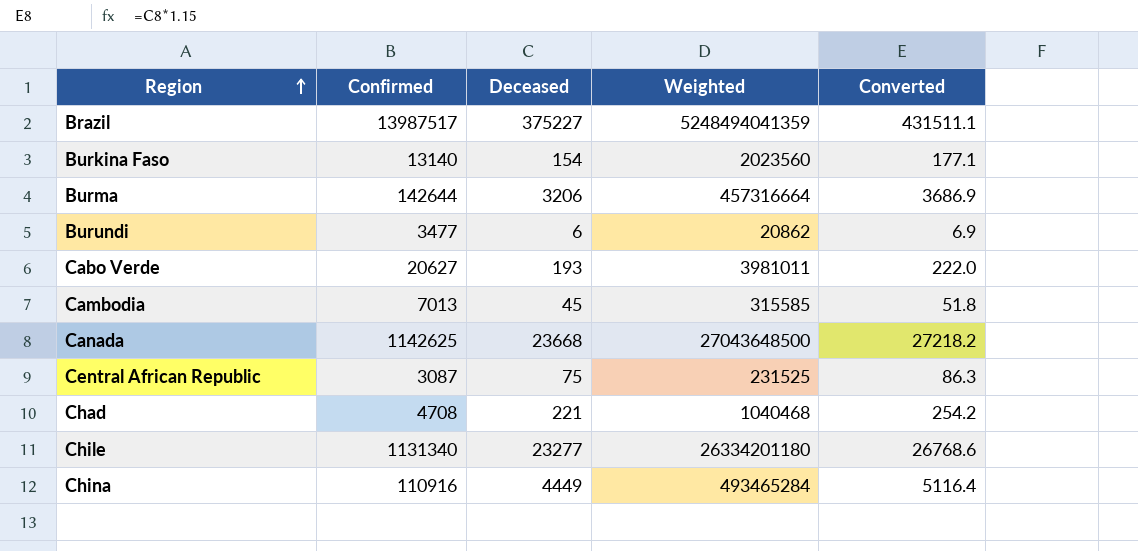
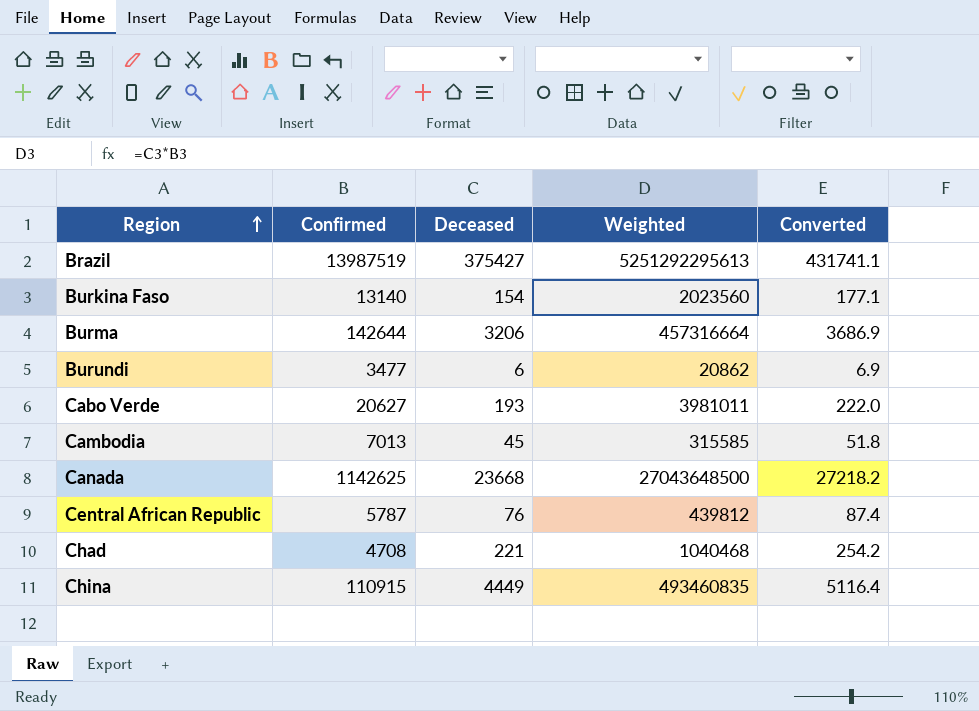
row Chile: 1131340 | 23277 | 26334201180 | 26768.6 -> none
Brazil | Confirmed: 13987517 -> 13987519
Brazil | Deceased: 375227 -> 375427
Brazil | Weighted: 5248494041359 -> 5251292295613
Brazil | Converted: 431511.1 -> 431741.1
Central African Republic | Confirmed: 3087 -> 5787
Central African Republic | Deceased: 75 -> 76
Central African Republic | Weighted: 231525 -> 439812
Central African Republic | Converted: 86.3 -> 87.4
China | Confirmed: 110916 -> 110915
China | Weighted: 493465284 -> 493460835

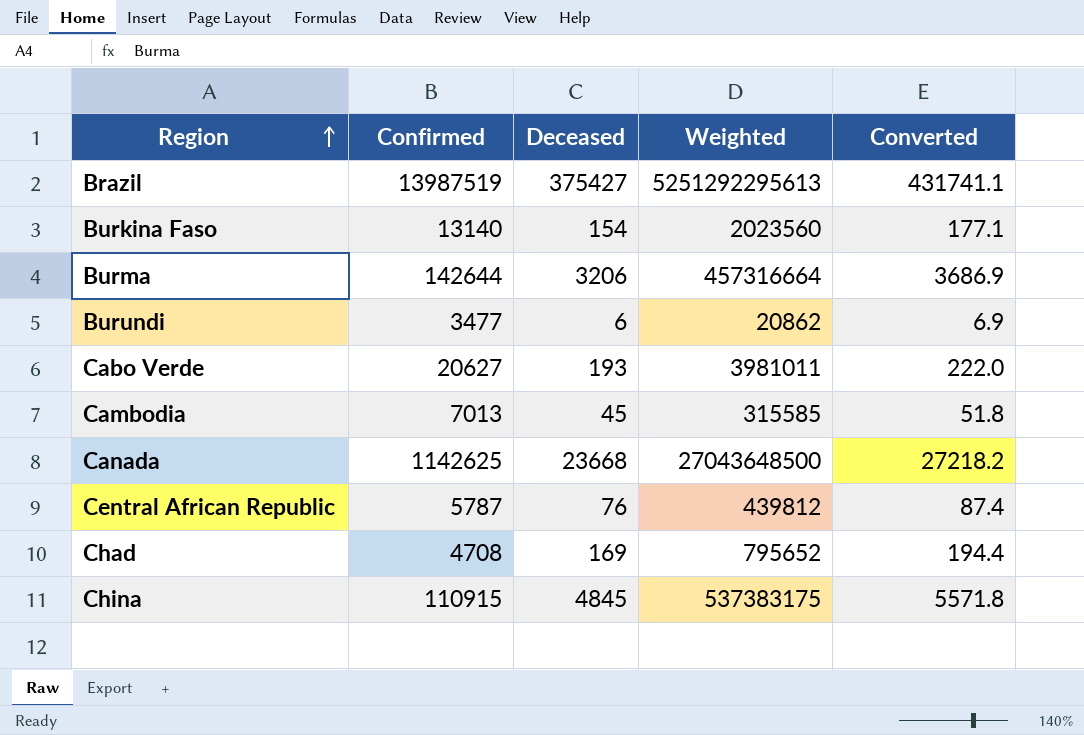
Chad | Deceased: 221 -> 169
Chad | Weighted: 1040468 -> 795652
Chad | Converted: 254.2 -> 194.4
China | Deceased: 4449 -> 4845
China | Weighted: 493460835 -> 537383175
China | Converted: 5116.4 -> 5571.8

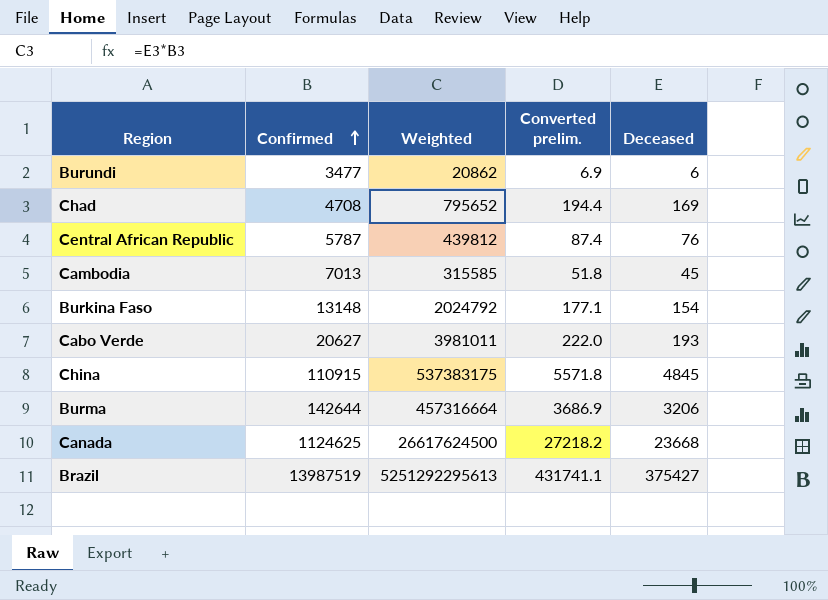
row order: Region ascending -> Confirmed ascending
column name: Converted -> Converted prelim.
column Deceased | position: 3 -> 5
Burkina Faso | Confirmed: 13140 -> 13148
Burkina Faso | Weighted: 2023560 -> 2024792
Canada | Confirmed: 1142625 -> 1124625
Canada | Weighted: 27043648500 -> 26617624500

